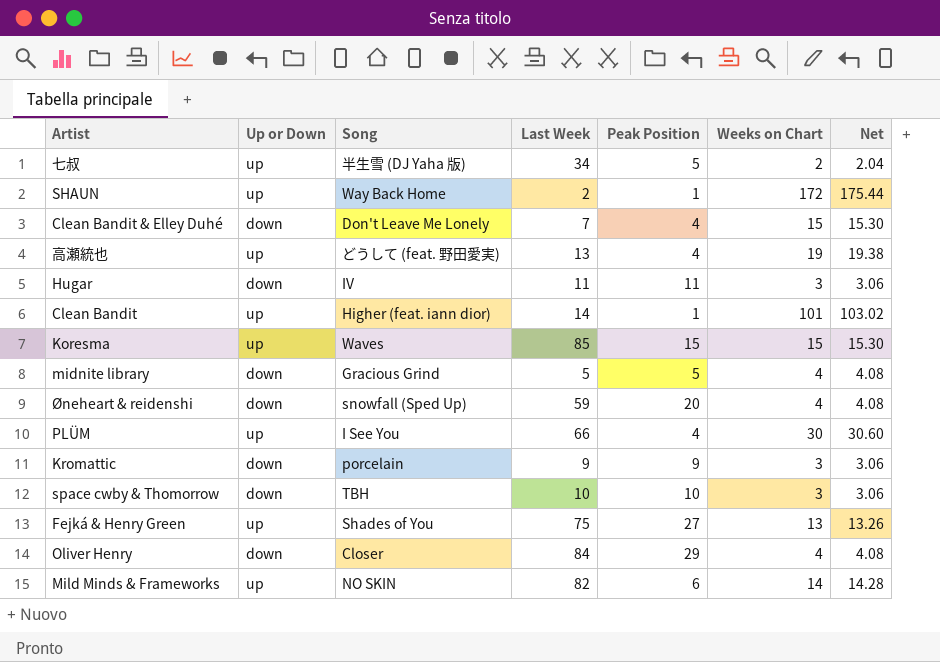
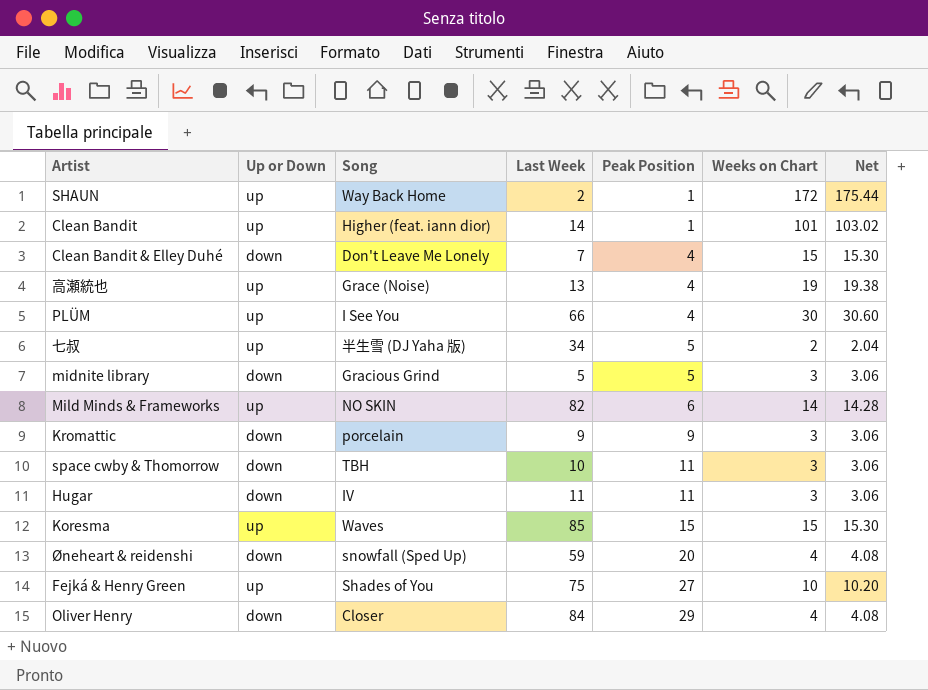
row order: none -> Peak Position ascending
高瀬統也 | Song: どうして (feat. 野田愛実) -> Grace (Noise)
midnite library | Weeks on Chart: 4 -> 3
midnite library | Net: 4.08 -> 3.06
space cwby & Thomorrow | Peak Position: 10 -> 11
Fejká & Henry Green | Weeks on Chart: 13 -> 10
Fejká & Henry Green | Net: 13.26 -> 10.20

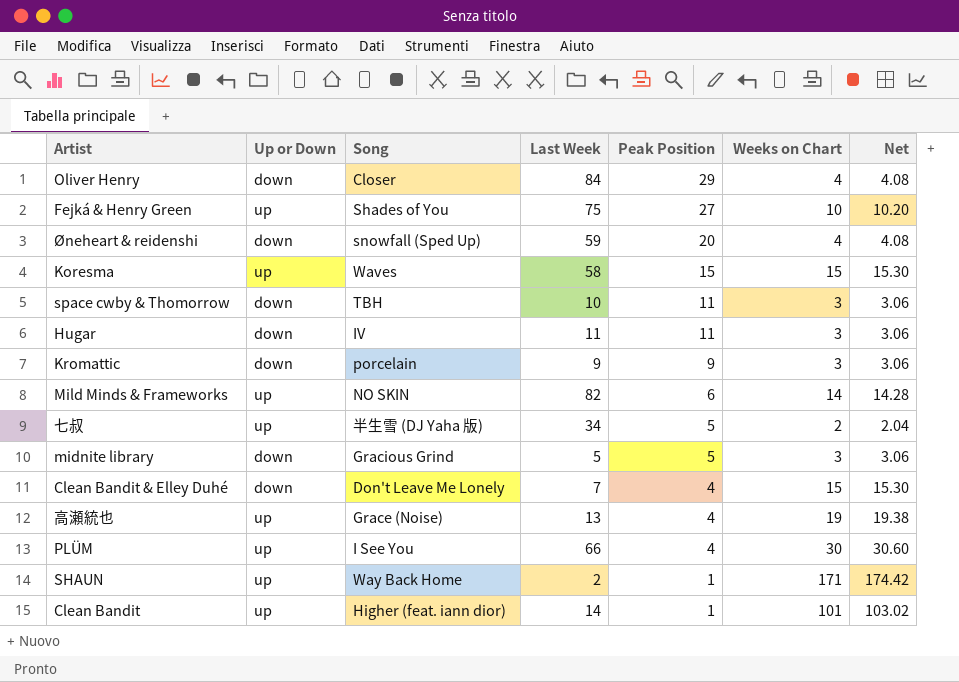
row order: Peak Position ascending -> Peak Position descending
Koresma | Last Week: 85 -> 58
SHAUN | Weeks on Chart: 172 -> 171
SHAUN | Net: 175.44 -> 174.42

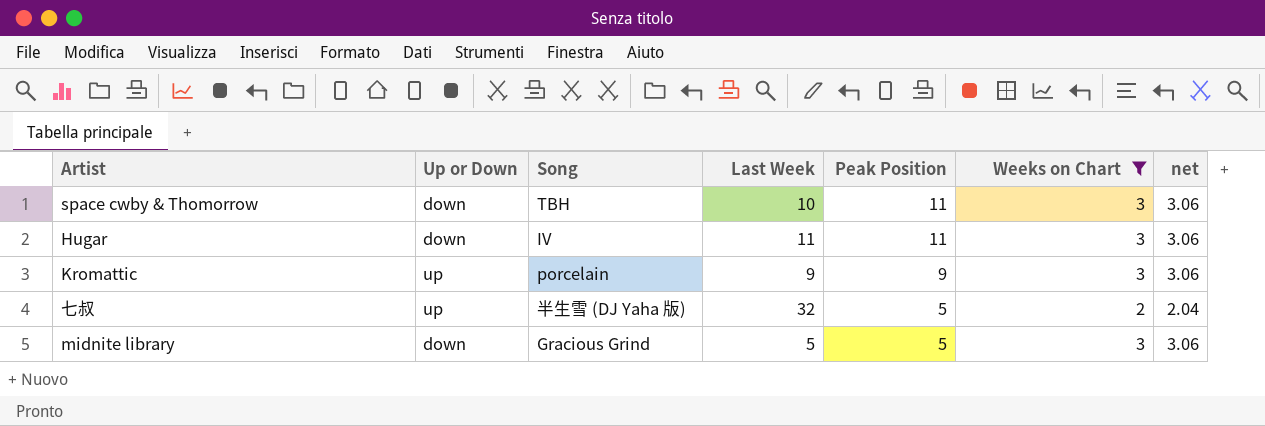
filter: none -> Weeks on Chart <= 3
column name: Net -> net
Kromattic | Up or Down: down -> up
七叔 | Last Week: 34 -> 32

